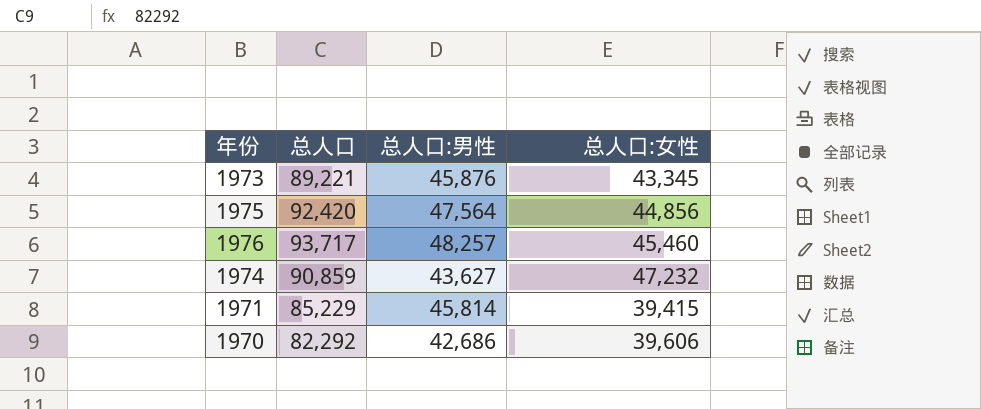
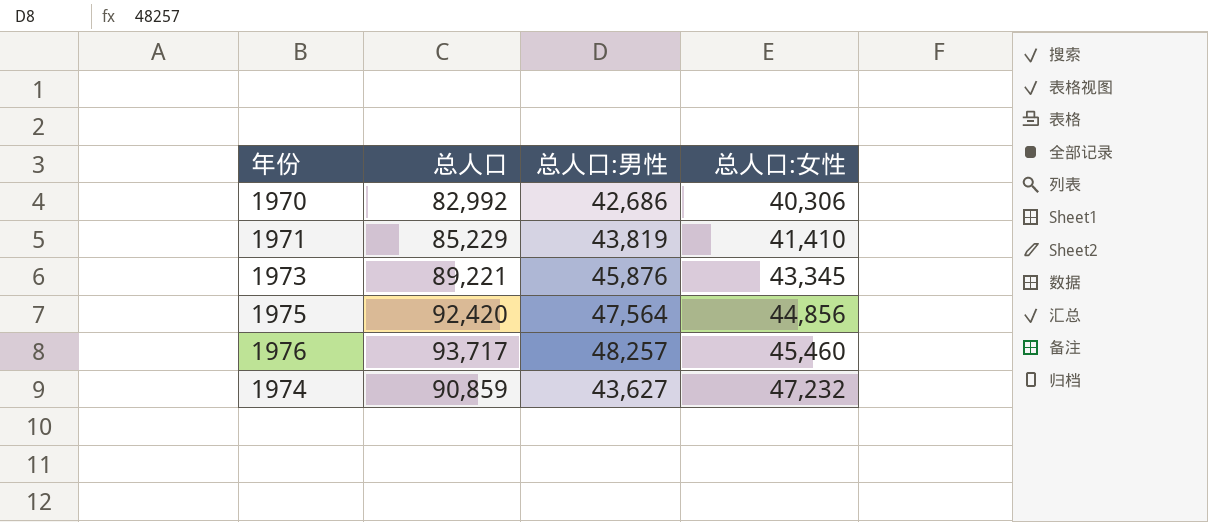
row order: none -> 总人口:女性 ascending
1970 | 总人口: 82,292 -> 82,992
1970 | 总人口:女性: 39,606 -> 40,306
1971 | 总人口:男性: 45,814 -> 43,819
1971 | 总人口:女性: 39,415 -> 41,410

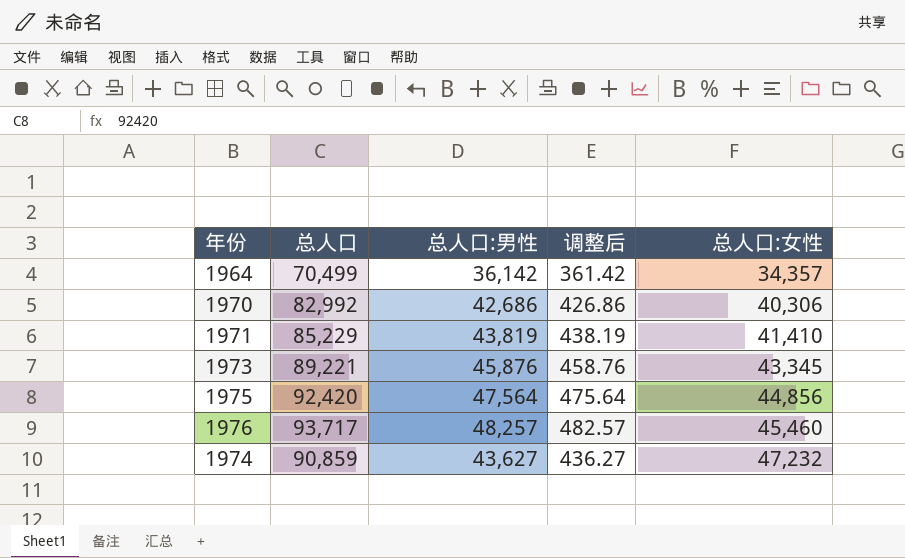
column 调整后 | formula: none -> [总人口:男性] * 0.01
row 1964: none -> 70,499 | 36,142 | 361.42 | 34,357

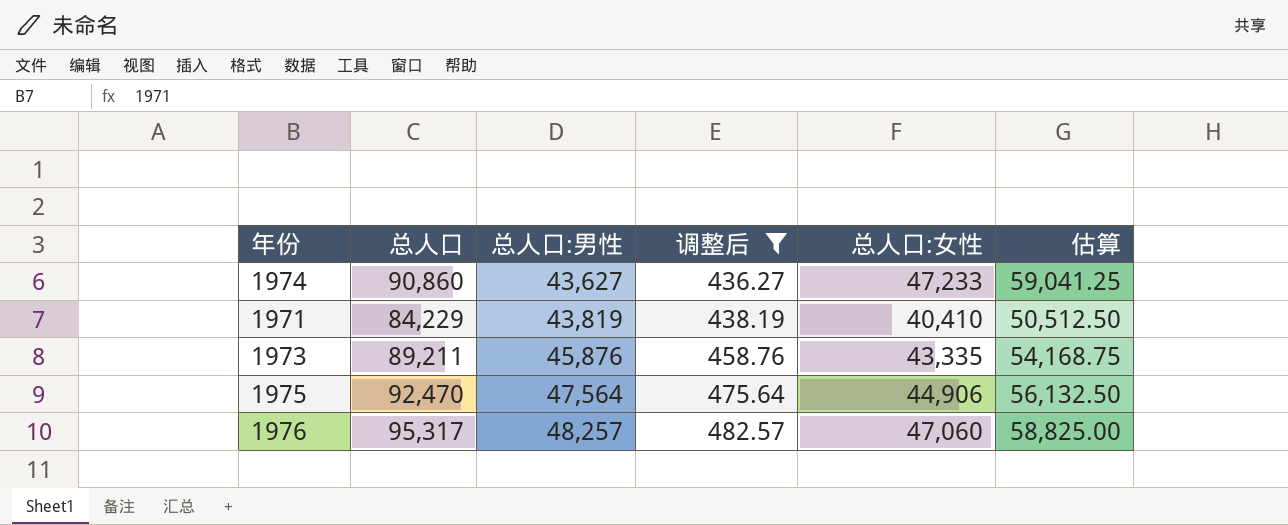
filter: none -> 调整后 >= 436.27
row order: 总人口:女性 ascending -> 总人口:男性 ascending
column 估算 | formula: none -> [总人口:女性] * 1.25
1974 | 总人口: 90,859 -> 90,860
1974 | 总人口:女性: 47,232 -> 47,233
1971 | 总人口: 85,229 -> 84,229
1971 | 总人口:女性: 41,410 -> 40,410
1973 | 总人口: 89,221 -> 89,211
1973 | 总人口:女性: 43,345 -> 43,335
1975 | 总人口: 92,420 -> 92,470
1975 | 总人口:女性: 44,856 -> 44,906
1976 | 总人口: 93,717 -> 95,317
1976 | 总人口:女性: 45,460 -> 47,060

